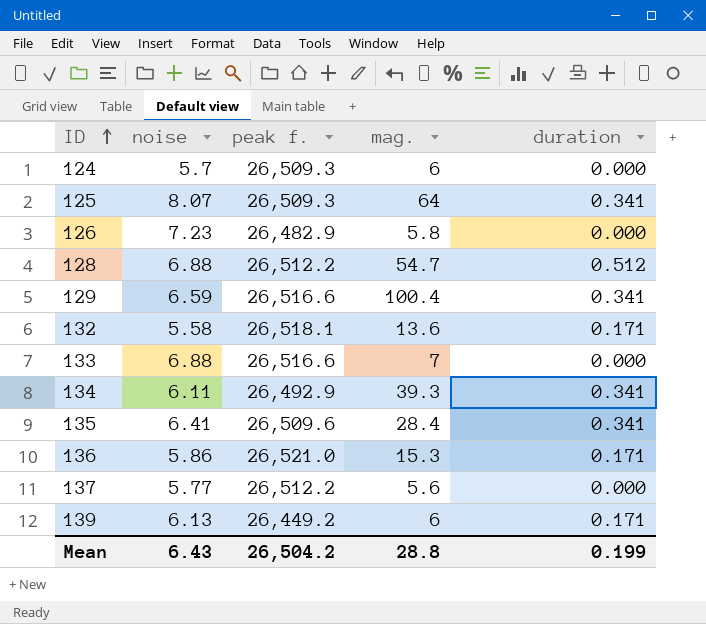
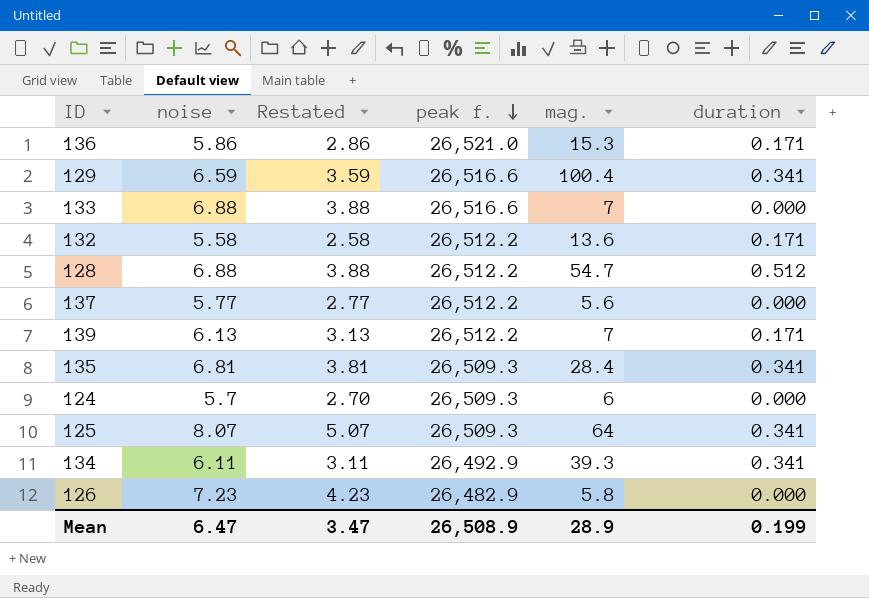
row order: ID ascending -> peak f. descending
column Restated | formula: none -> [noise] - 3
132 | peak f.: 26,518.1 -> 26,512.2
139 | peak f.: 26,449.2 -> 26,512.2
139 | mag.: 6 -> 7
135 | noise: 6.41 -> 6.81
135 | peak f.: 26,509.6 -> 26,509.3
Mean | noise: 6.43 -> 6.47
Mean | peak f.: 26,504.2 -> 26,508.9
Mean | mag.: 28.8 -> 28.9

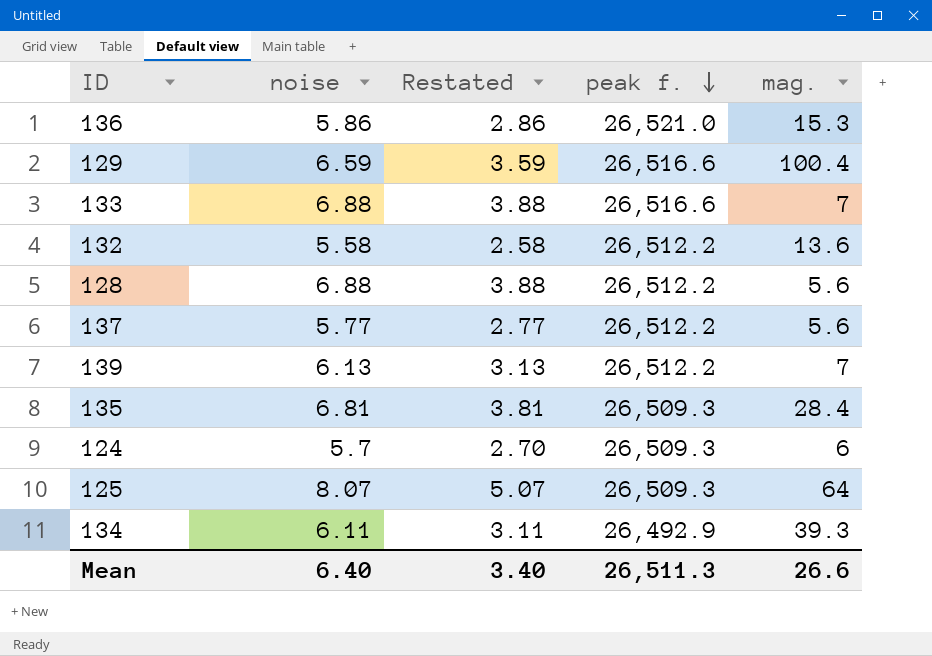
column duration | position: 6 -> none
row 126: 7.23 | 4.23 | 26,482.9 | 5.8 | 0.000 -> none
128 | mag.: 54.7 -> 5.6
Mean | noise: 6.47 -> 6.40
Mean | Restated: 3.47 -> 3.40
Mean | peak f.: 26,508.9 -> 26,511.3
Mean | mag.: 28.9 -> 26.6

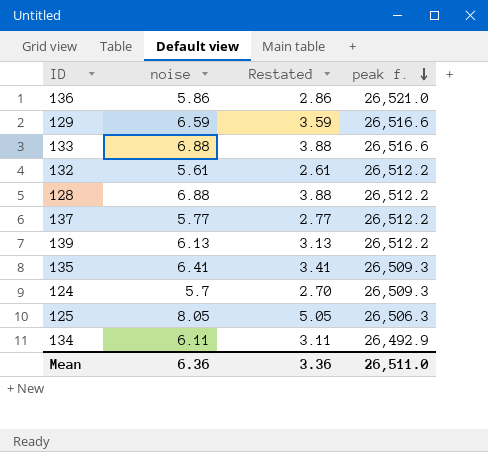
column mag. | position: 5 -> none
132 | noise: 5.58 -> 5.61
132 | Restated: 2.58 -> 2.61
135 | noise: 6.81 -> 6.41
135 | Restated: 3.81 -> 3.41
125 | noise: 8.07 -> 8.05
125 | Restated: 5.07 -> 5.05
125 | peak f.: 26,509.3 -> 26,506.3
Mean | noise: 6.40 -> 6.36
Mean | Restated: 3.40 -> 3.36
Mean | peak f.: 26,511.3 -> 26,511.0

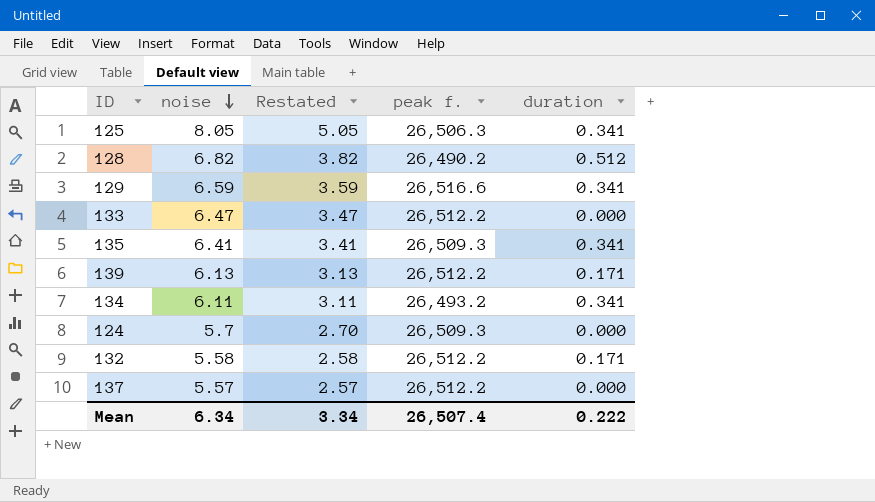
row order: peak f. descending -> noise descending
column duration | position: none -> 5
row 136: 5.86 | 2.86 | 26,521.0 -> none
128 | noise: 6.88 -> 6.82
128 | Restated: 3.88 -> 3.82
128 | peak f.: 26,512.2 -> 26,490.2
133 | noise: 6.88 -> 6.47
133 | Restated: 3.88 -> 3.47
133 | peak f.: 26,516.6 -> 26,512.2
134 | peak f.: 26,492.9 -> 26,493.2
132 | noise: 5.61 -> 5.58
132 | Restated: 2.61 -> 2.58
137 | noise: 5.77 -> 5.57
137 | Restated: 2.77 -> 2.57
Mean | noise: 6.36 -> 6.34
Mean | Restated: 3.36 -> 3.34
Mean | peak f.: 26,511.0 -> 26,507.4

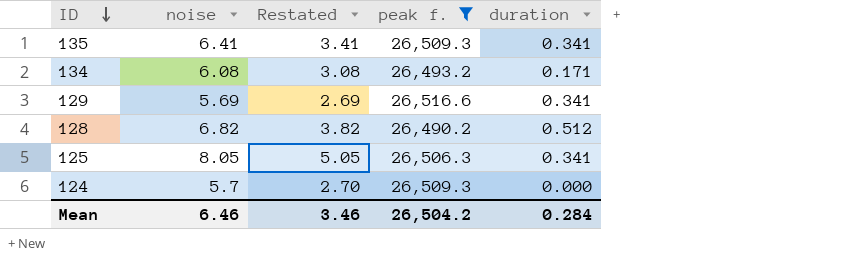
filter: none -> peak f. != 26,512.2
row order: noise descending -> ID descending
134 | noise: 6.11 -> 6.08
134 | Restated: 3.11 -> 3.08
134 | duration: 0.341 -> 0.171
129 | noise: 6.59 -> 5.69
129 | Restated: 3.59 -> 2.69
Mean | noise: 6.34 -> 6.46
Mean | Restated: 3.34 -> 3.46
Mean | peak f.: 26,507.4 -> 26,504.2
Mean | duration: 0.222 -> 0.284

